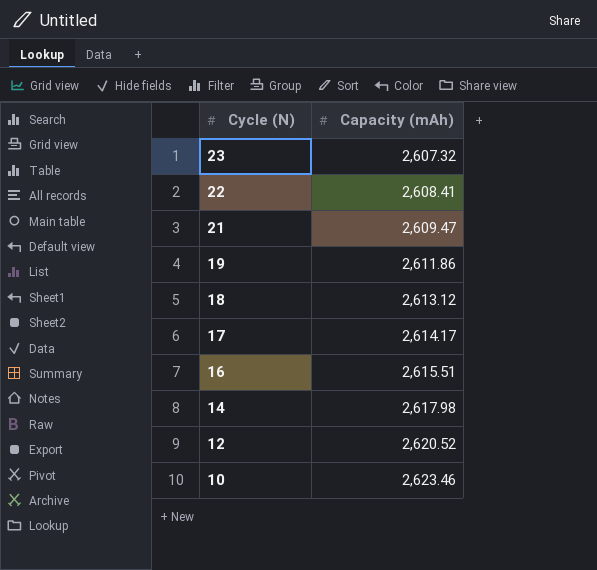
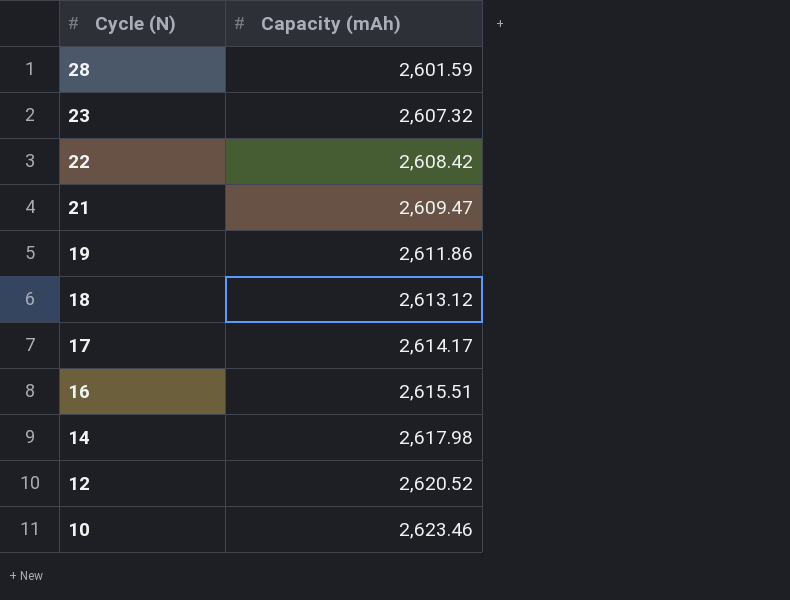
row 28: none -> 2,601.59
22 | Capacity (mAh): 2,608.41 -> 2,608.42

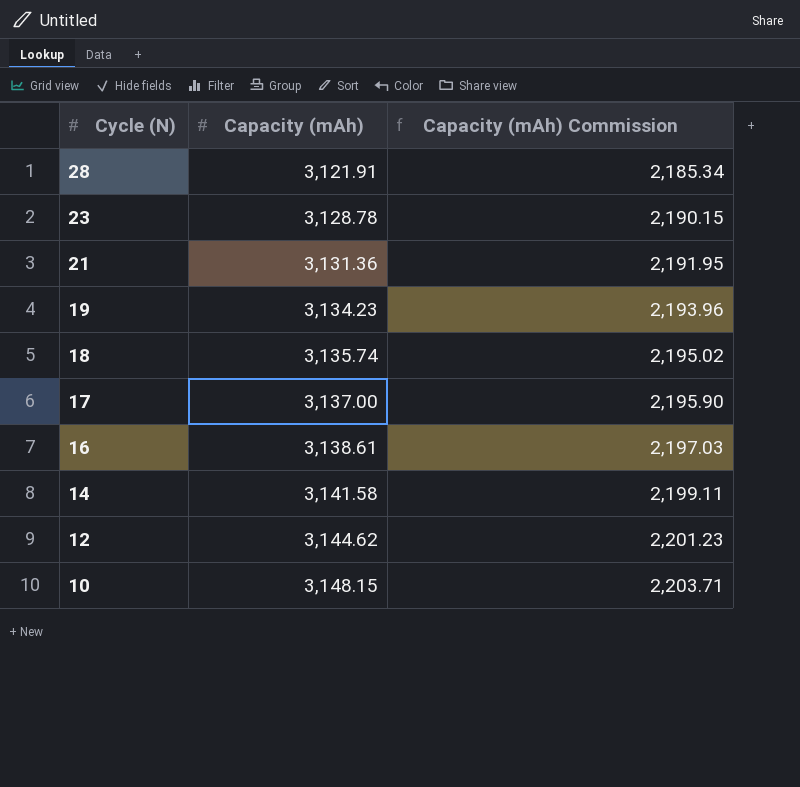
column Capacity (mAh) Commission | formula: none -> [Capacity (mAh)] * 0.7
row 22: 2,608.42 -> none
28 | Capacity (mAh): 2,601.59 -> 3,121.91
23 | Capacity (mAh): 2,607.32 -> 3,128.78
21 | Capacity (mAh): 2,609.47 -> 3,131.36
19 | Capacity (mAh): 2,611.86 -> 3,134.23
18 | Capacity (mAh): 2,613.12 -> 3,135.74
17 | Capacity (mAh): 2,614.17 -> 3,137.00
16 | Capacity (mAh): 2,615.51 -> 3,138.61
14 | Capacity (mAh): 2,617.98 -> 3,141.58
12 | Capacity (mAh): 2,620.52 -> 3,144.62
10 | Capacity (mAh): 2,623.46 -> 3,148.15

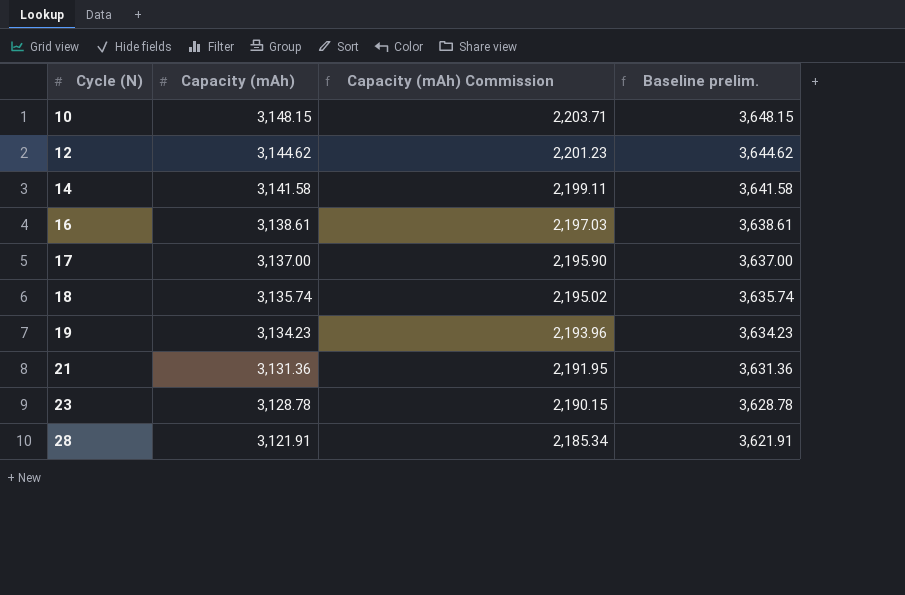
row order: Cycle (N) descending -> Cycle (N) ascending
column Baseline prelim. | formula: none -> [Capacity (mAh)] + 500

